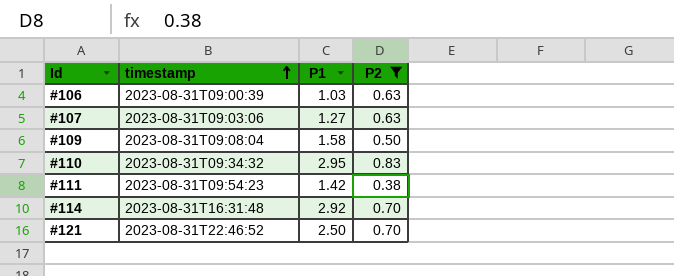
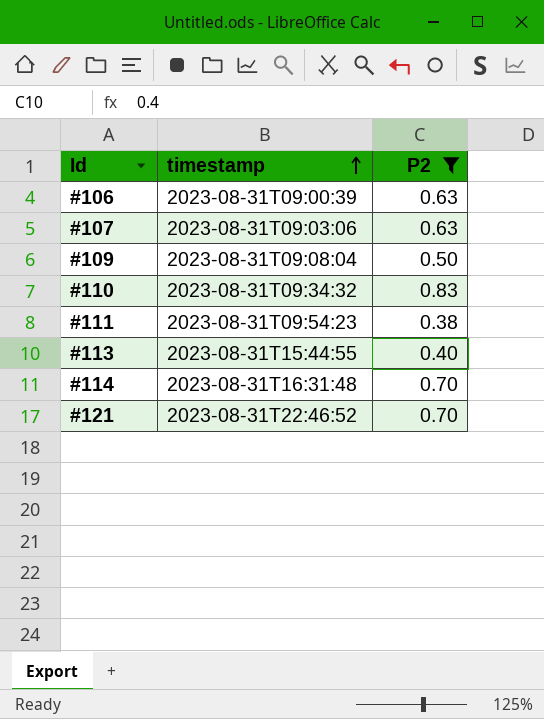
column P1 | position: 3 -> none
row #113: none -> 2023-08-31T15:44:55 | 0.40

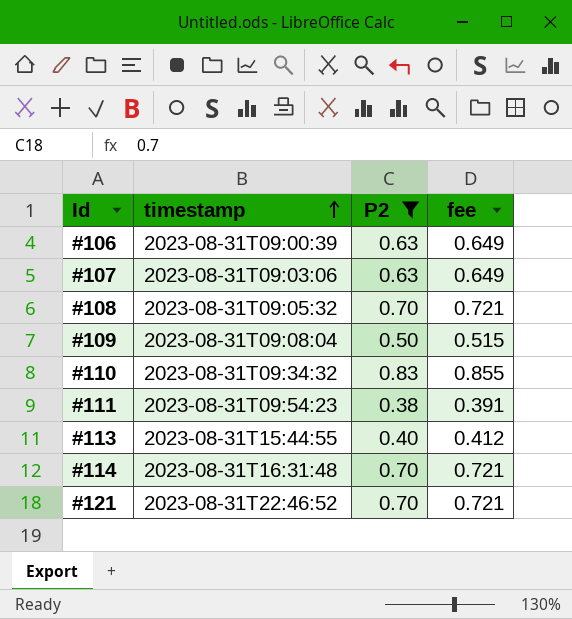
column fee | formula: none -> [P2] * 1.03
row #108: none -> 2023-08-31T09:05:32 | 0.70 | 0.721

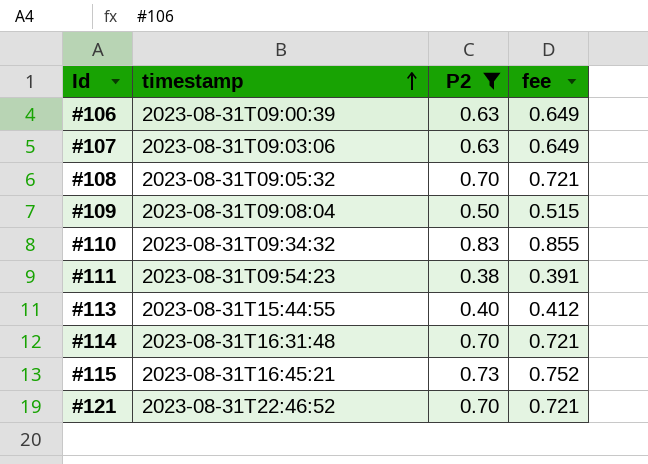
row #115: none -> 2023-08-31T16:45:21 | 0.73 | 0.752

